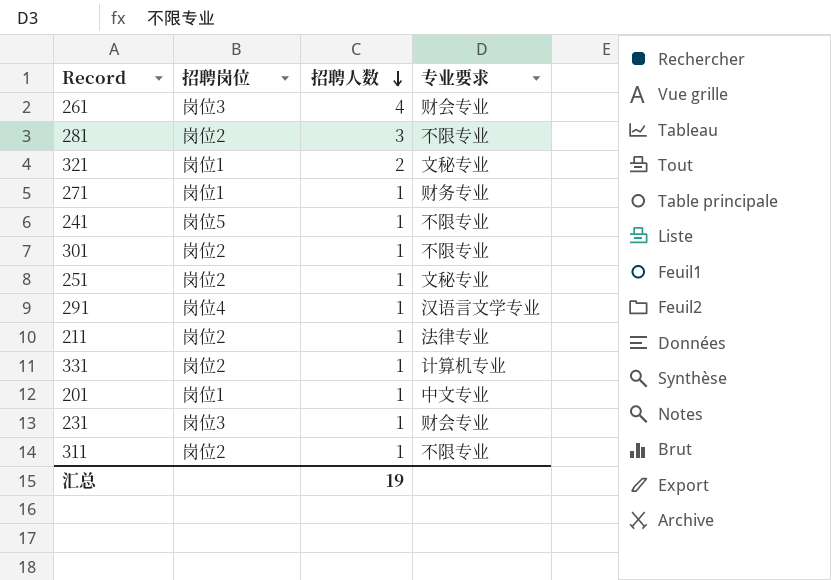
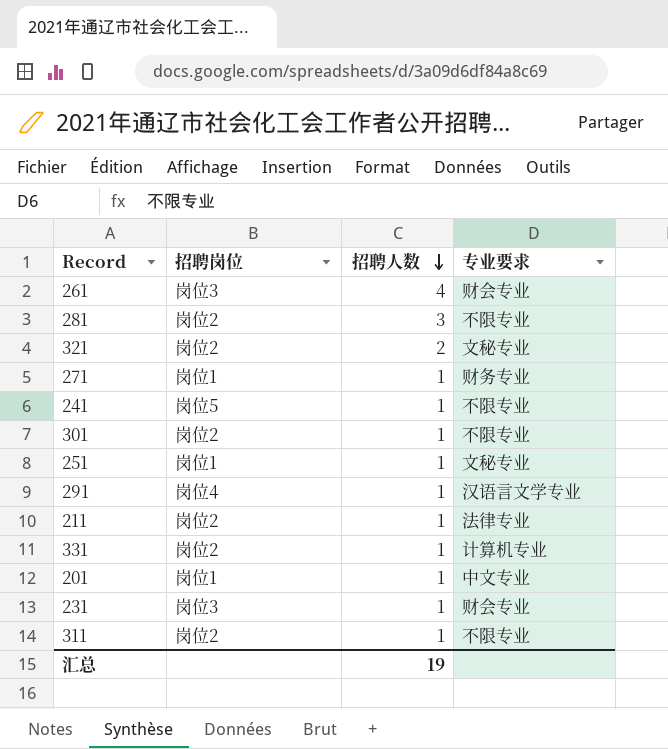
321 | 招聘岗位: 岗位1 -> 岗位2
251 | 招聘岗位: 岗位2 -> 岗位1

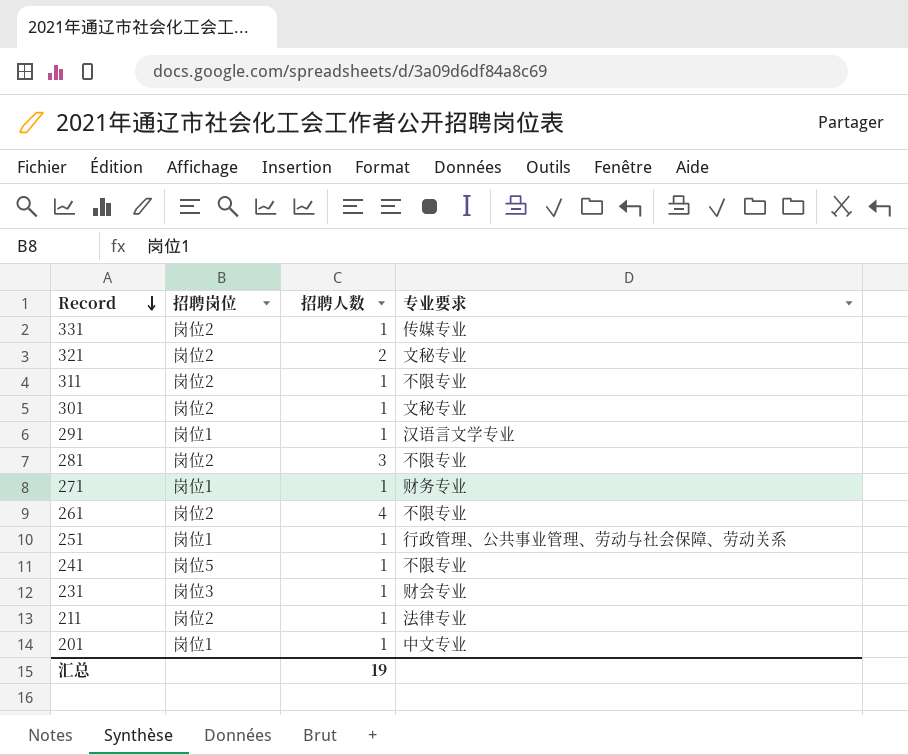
row order: 招聘人数 descending -> Record descending
331 | 专业要求: 计算机专业 -> 传媒专业
301 | 专业要求: 不限专业 -> 文秘专业
291 | 招聘岗位: 岗位4 -> 岗位1
261 | 招聘岗位: 岗位3 -> 岗位2
261 | 专业要求: 财会专业 -> 不限专业
251 | 专业要求: 文秘专业 -> 行政管理、公共事业管理、劳动与社会保障、劳动关系

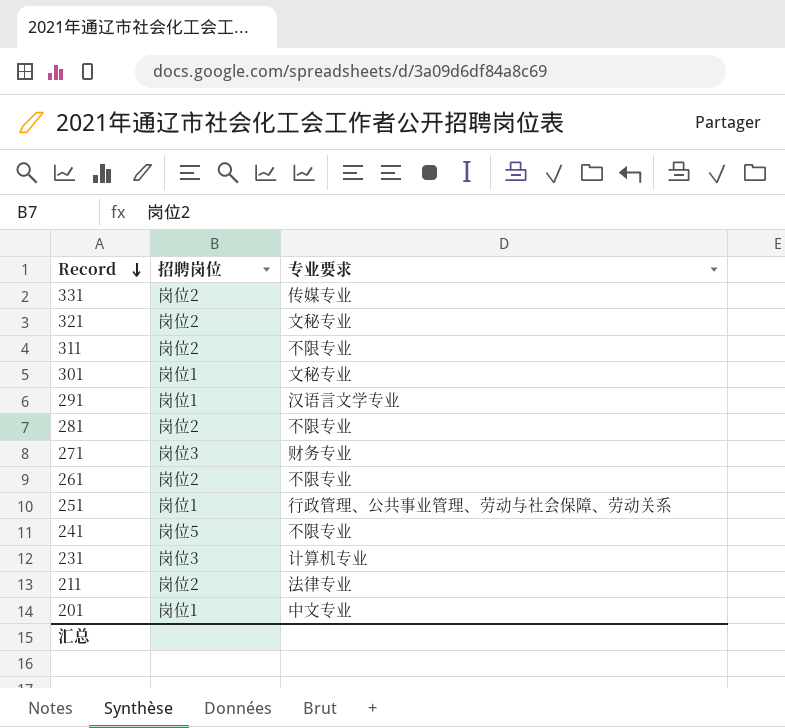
column 招聘人数 | position: 3 -> none
301 | 招聘岗位: 岗位2 -> 岗位1
271 | 招聘岗位: 岗位1 -> 岗位3
231 | 专业要求: 财会专业 -> 计算机专业

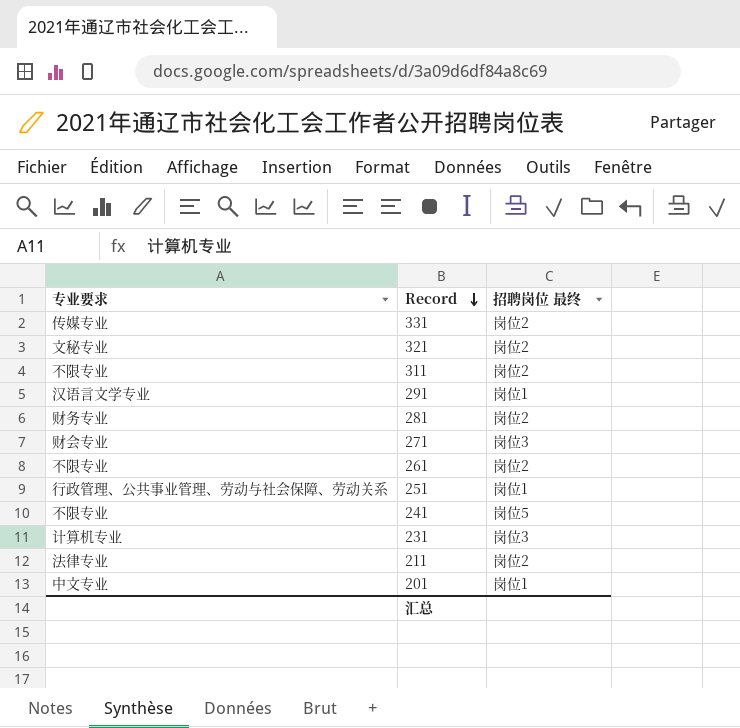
column 专业要求 | position: 3 -> 1
column name: 招聘岗位 -> 招聘岗位 最终
row 301: 岗位1 | 文秘专业 -> none
281 | 专业要求: 不限专业 -> 财务专业
271 | 专业要求: 财务专业 -> 财会专业

